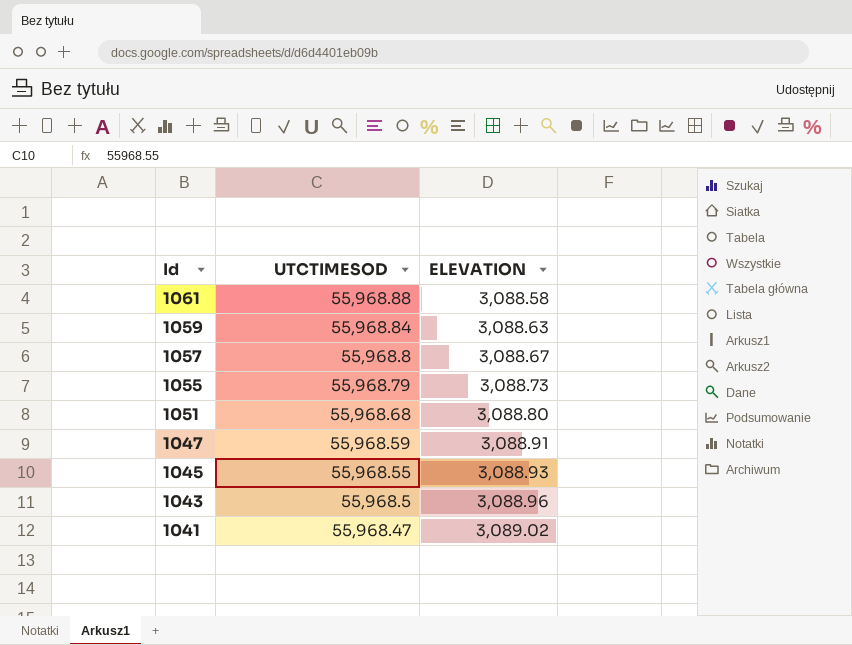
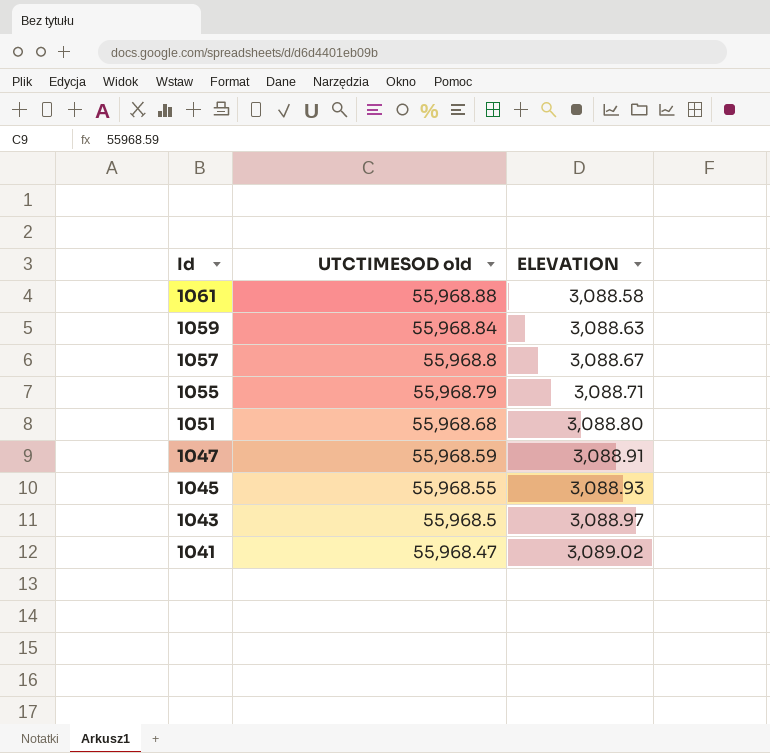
column name: UTCTIMESOD -> UTCTIMESOD old
1055 | ELEVATION: 3,088.73 -> 3,088.71
1043 | ELEVATION: 3,088.96 -> 3,088.97

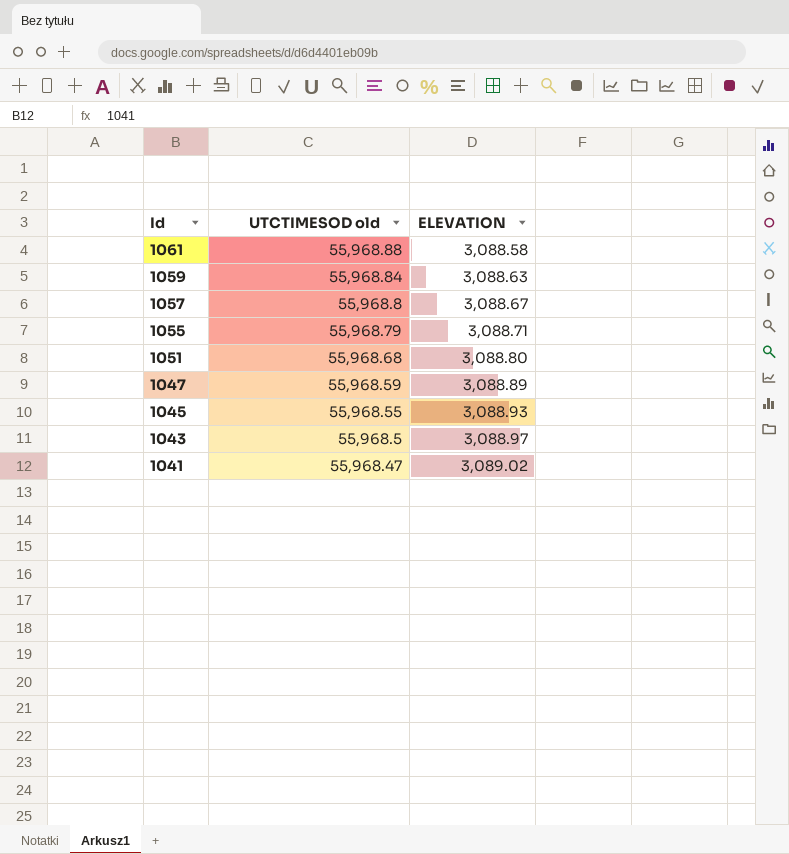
1047 | ELEVATION: 3,088.91 -> 3,088.89

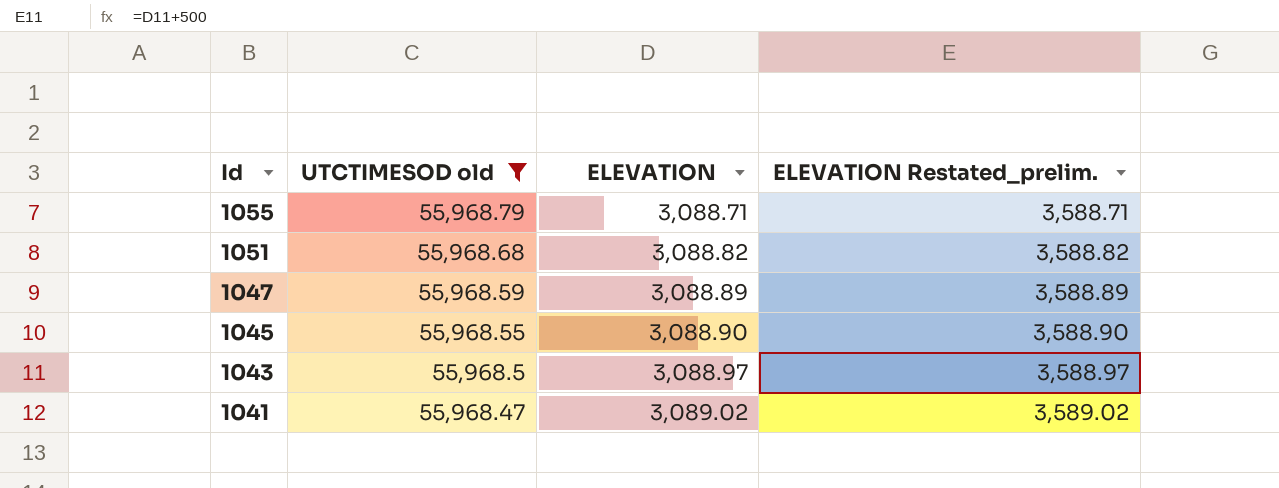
filter: none -> UTCTIMESOD old <= 55,968.79
column ELEVATION Restated_prelim. | formula: none -> [ELEVATION] + 500
1051 | ELEVATION: 3,088.80 -> 3,088.82
1045 | ELEVATION: 3,088.93 -> 3,088.90

